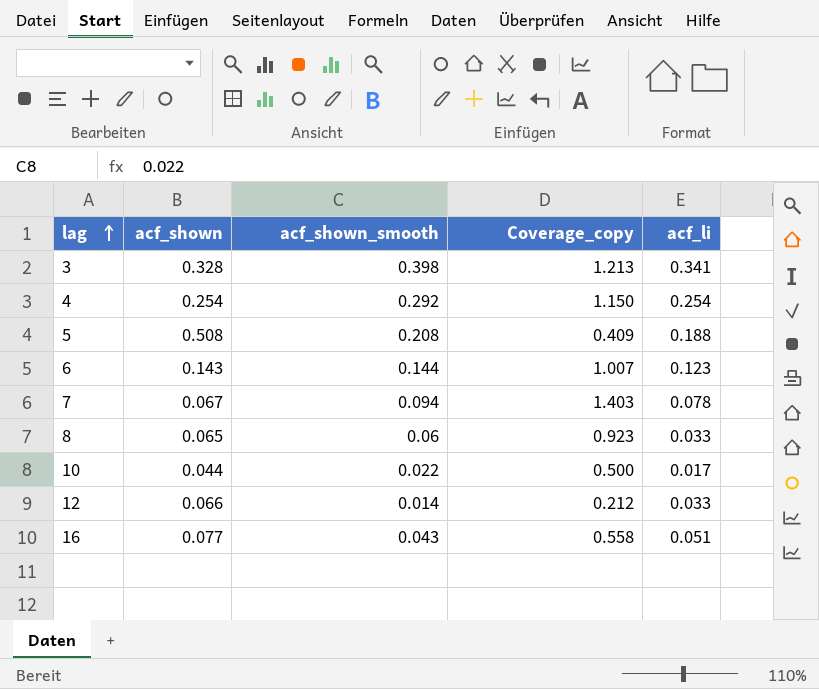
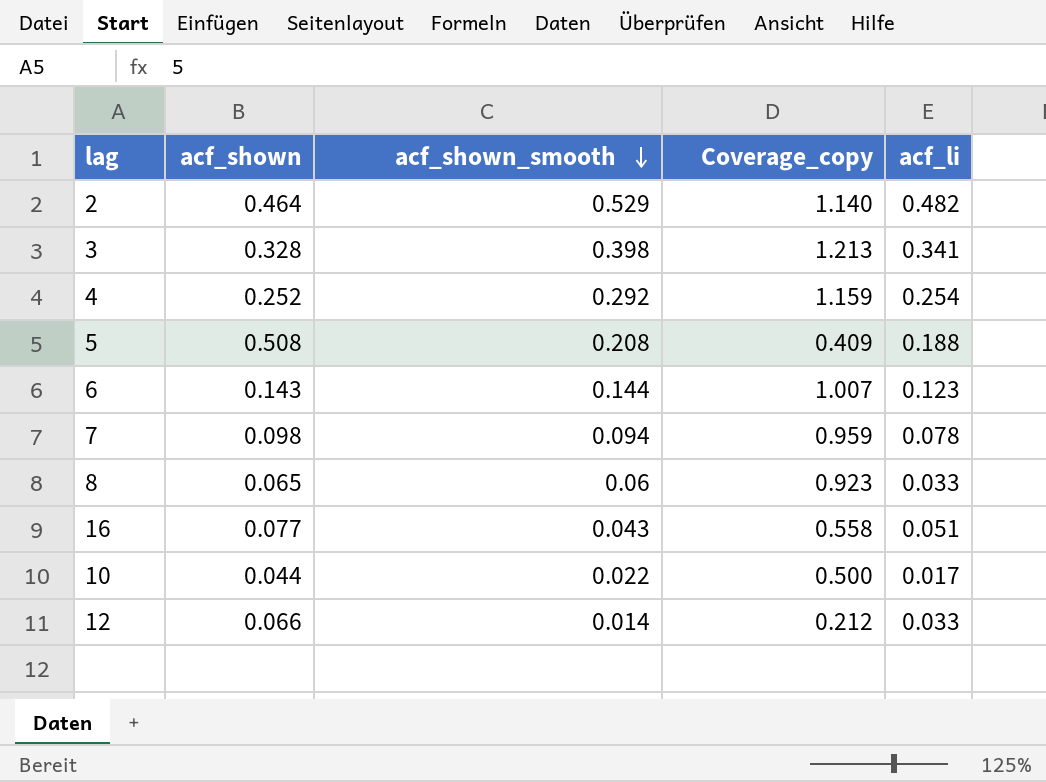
row order: lag ascending -> acf_shown_smooth descending
row 2: none -> 0.464 | 0.529 | 1.140 | 0.482
4 | acf_shown: 0.254 -> 0.252
4 | Coverage_copy: 1.150 -> 1.159
7 | acf_shown: 0.067 -> 0.098
7 | Coverage_copy: 1.403 -> 0.959

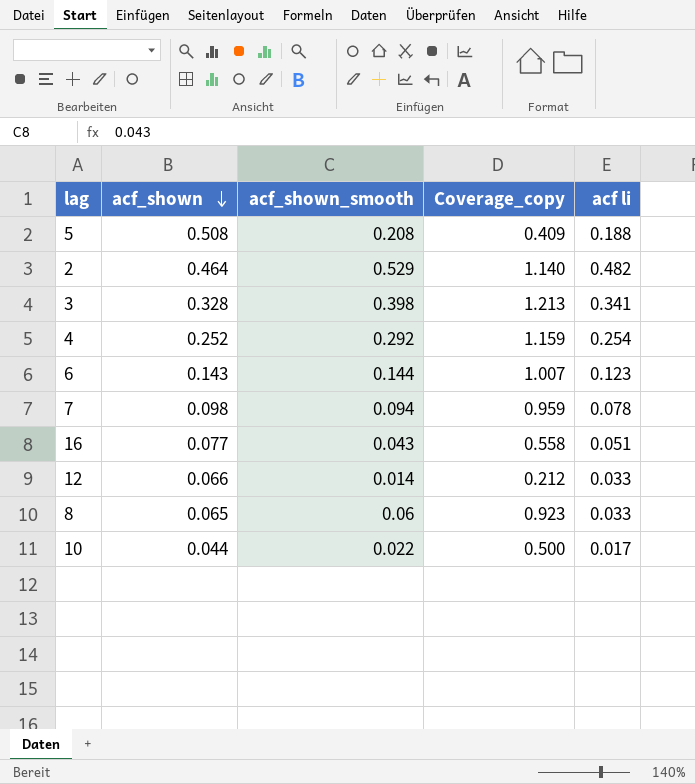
row order: acf_shown_smooth descending -> acf_shown descending
column name: acf_li -> acf li

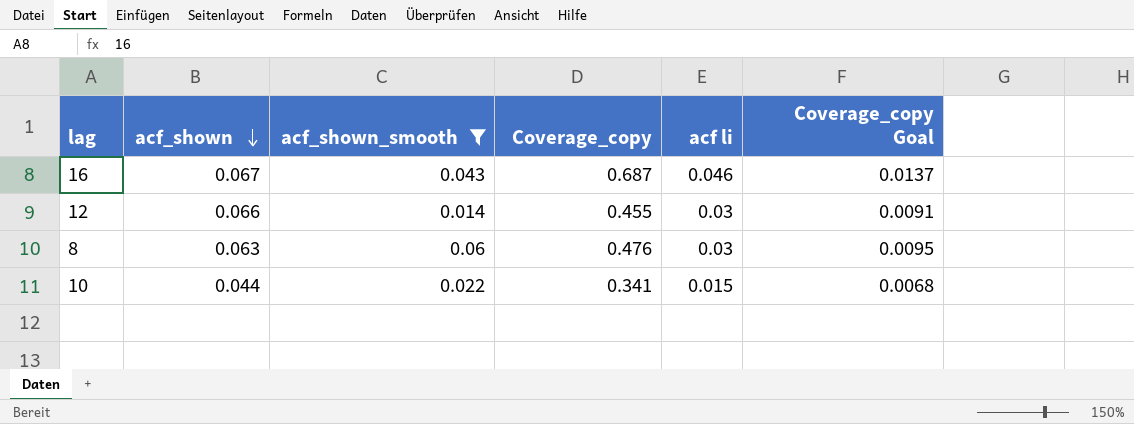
filter: none -> acf_shown_smooth <= 0.06
column Coverage_copy | formula: [acf_shown_smooth] / [acf_shown] -> [acf li] / [acf_shown]
column Coverage_copy Goal | formula: none -> [Coverage_copy] * 0.02
16 | acf_shown: 0.077 -> 0.067
16 | acf li: 0.051 -> 0.046
12 | acf li: 0.033 -> 0.03
8 | acf_shown: 0.065 -> 0.063
8 | acf li: 0.033 -> 0.03
10 | acf li: 0.017 -> 0.015

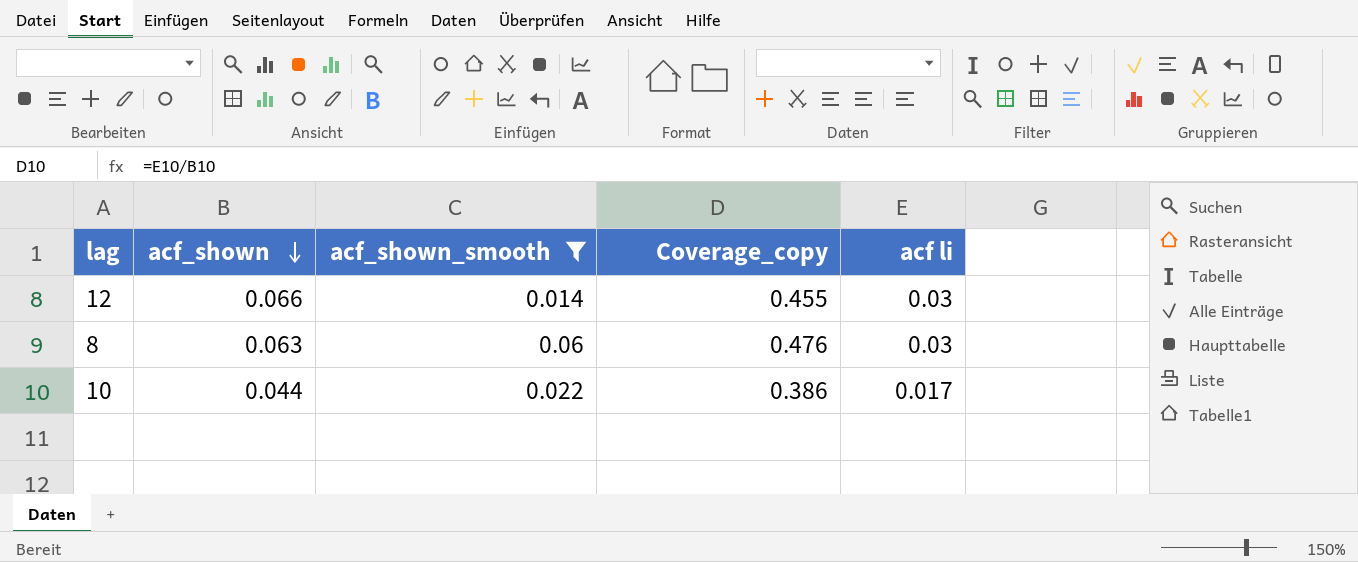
column Coverage_copy Goal | formula: [Coverage_copy] * 0.02 -> none
row 16: 0.067 | 0.043 | 0.687 | 0.046 | 0.0137 -> none
10 | Coverage_copy: 0.341 -> 0.386
10 | acf li: 0.015 -> 0.017

